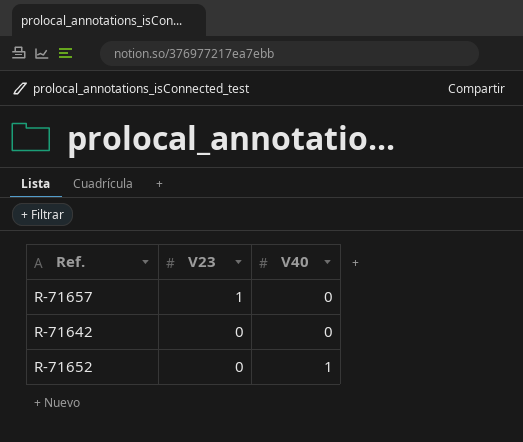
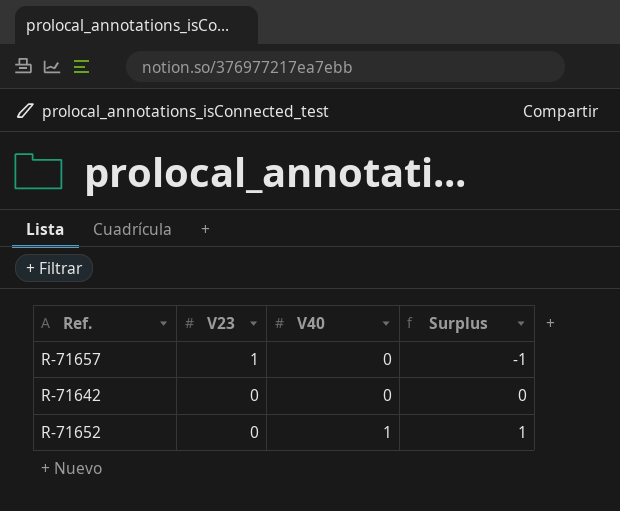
column Surplus | formula: none -> [V40] - [V23]

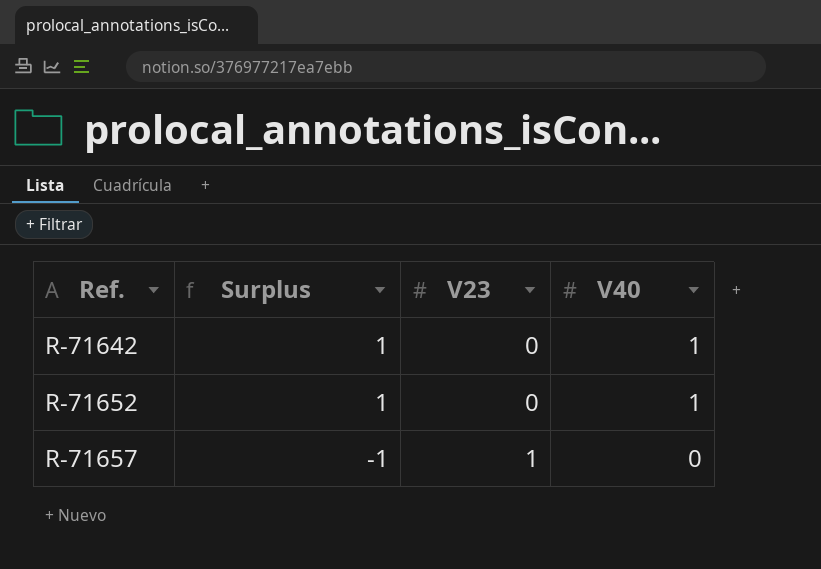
row order: V23 descending -> Ref. ascending
column Surplus | position: 4 -> 2
R-71642 | Surplus: 0 -> 1
R-71642 | V40: 0 -> 1

